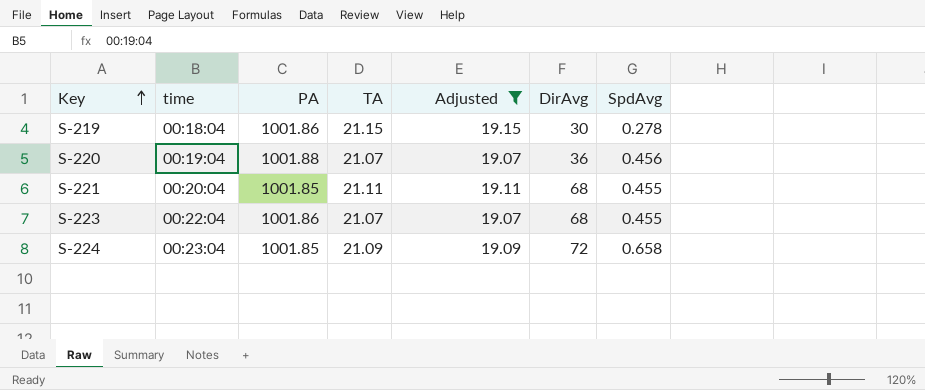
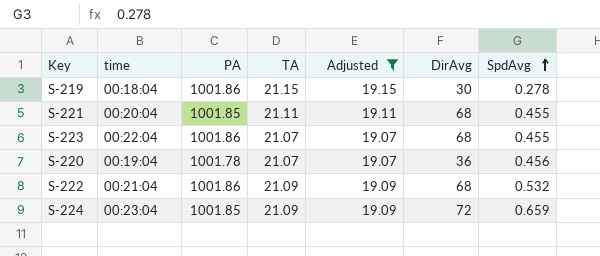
row order: Key ascending -> SpdAvg ascending
S-220 | PA: 1001.88 -> 1001.78
row S-222: none -> 00:21:04 | 1001.86 | 21.09 | 19.09 | 68 | 0.532
S-224 | SpdAvg: 0.658 -> 0.659

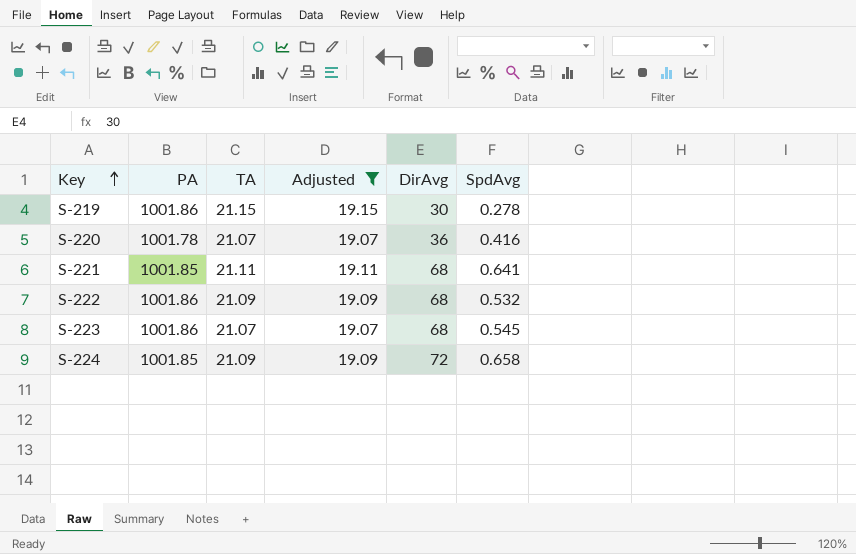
row order: SpdAvg ascending -> Key ascending
column time | position: 2 -> none
S-220 | SpdAvg: 0.456 -> 0.416
S-221 | SpdAvg: 0.455 -> 0.641
S-223 | SpdAvg: 0.455 -> 0.545
S-224 | SpdAvg: 0.659 -> 0.658

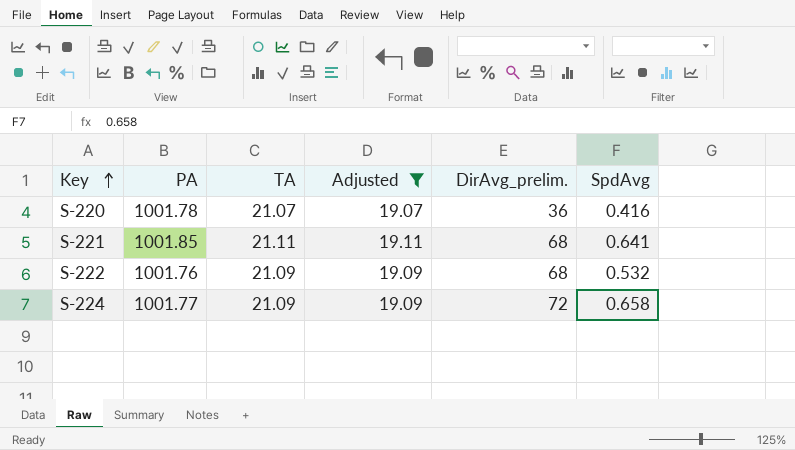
column name: DirAvg -> DirAvg_prelim.
row S-219: 1001.86 | 21.15 | 19.15 | 30 | 0.278 -> none
row S-223: 1001.86 | 21.07 | 19.07 | 68 | 0.545 -> none
S-222 | PA: 1001.86 -> 1001.76
S-224 | PA: 1001.85 -> 1001.77

